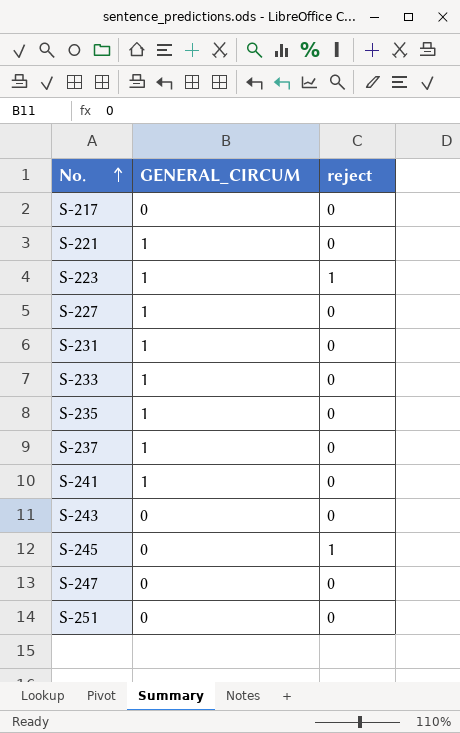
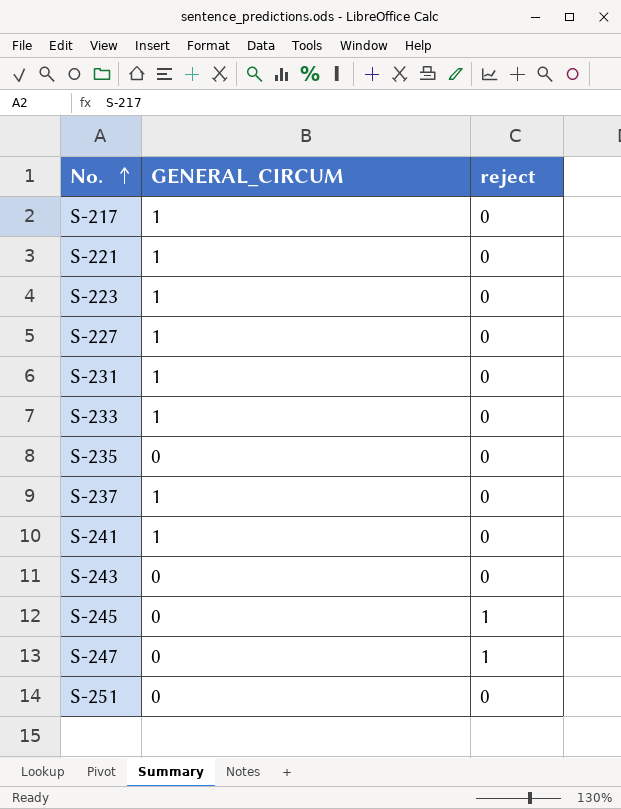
S-217 | GENERAL_CIRCUM: 0 -> 1
S-223 | reject: 1 -> 0
S-235 | GENERAL_CIRCUM: 1 -> 0
S-247 | reject: 0 -> 1

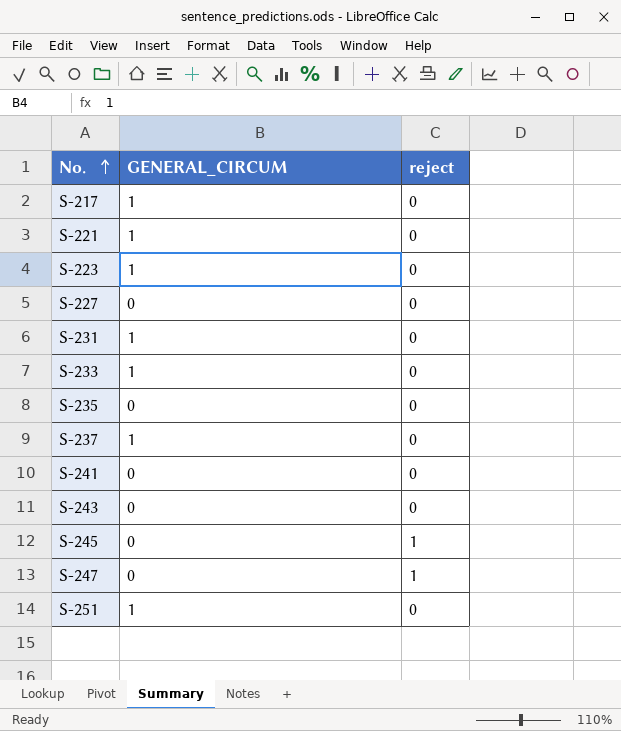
S-227 | GENERAL_CIRCUM: 1 -> 0
S-241 | GENERAL_CIRCUM: 1 -> 0
S-251 | GENERAL_CIRCUM: 0 -> 1

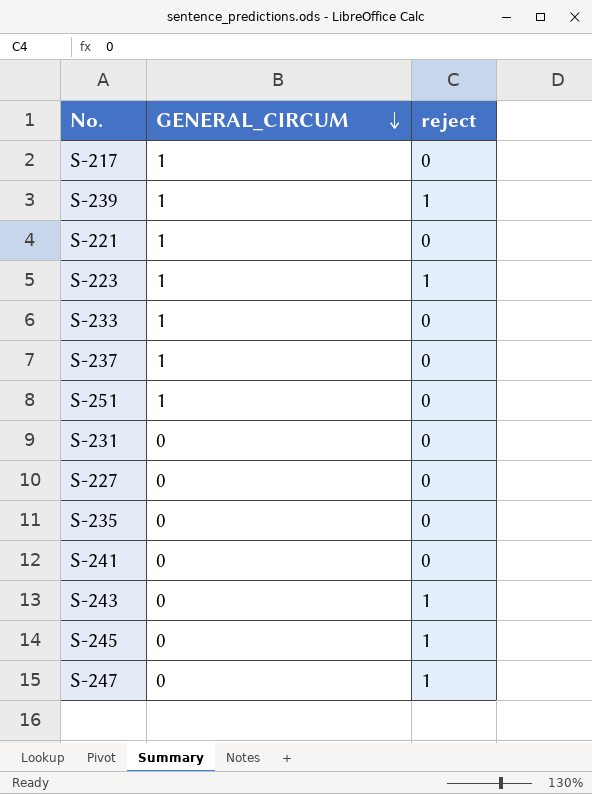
row order: No. ascending -> GENERAL_CIRCUM descending
row S-239: none -> 1 | 1
S-223 | reject: 0 -> 1
S-231 | GENERAL_CIRCUM: 1 -> 0
S-243 | reject: 0 -> 1

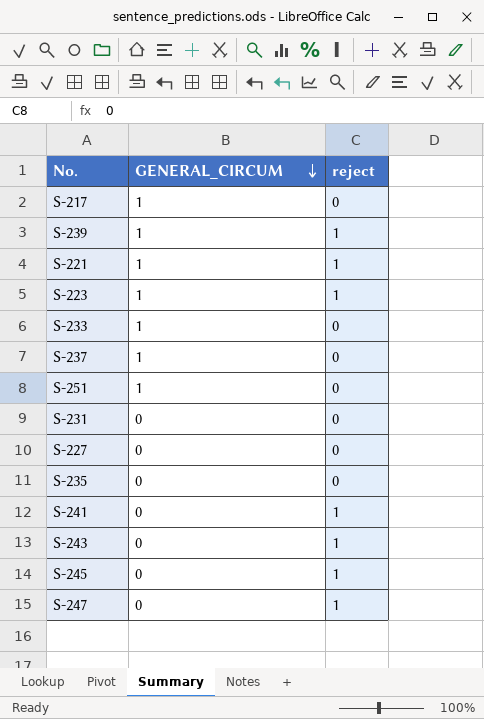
S-221 | reject: 0 -> 1
S-241 | reject: 0 -> 1

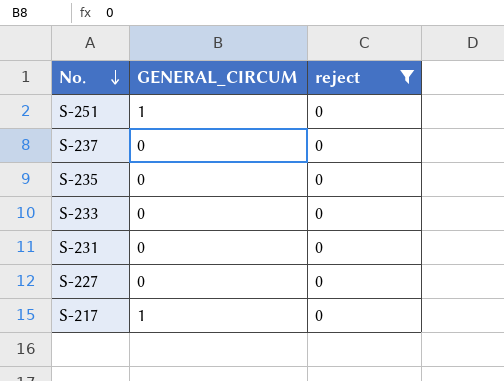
filter: none -> reject = 0
row order: GENERAL_CIRCUM descending -> No. descending
S-237 | GENERAL_CIRCUM: 1 -> 0
S-233 | GENERAL_CIRCUM: 1 -> 0

